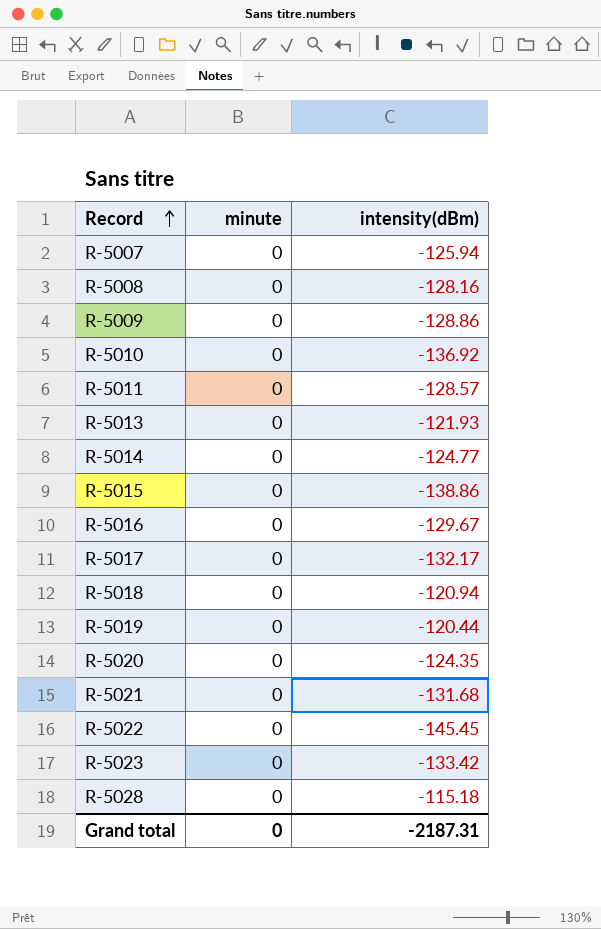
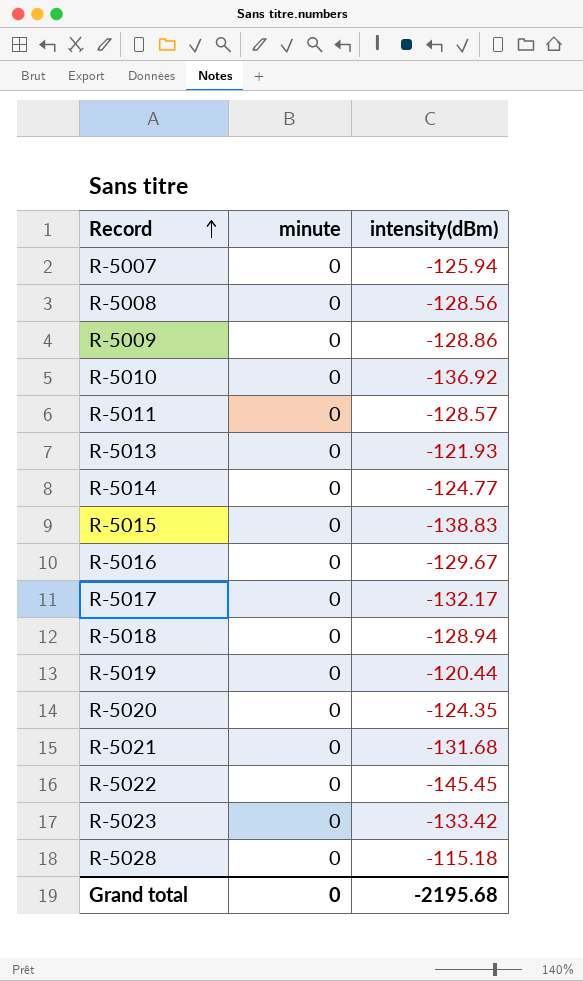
R-5008 | intensity(dBm): -128.16 -> -128.56
R-5015 | intensity(dBm): -138.86 -> -138.83
R-5018 | intensity(dBm): -120.94 -> -128.94
Grand total | intensity(dBm): -2187.31 -> -2195.68

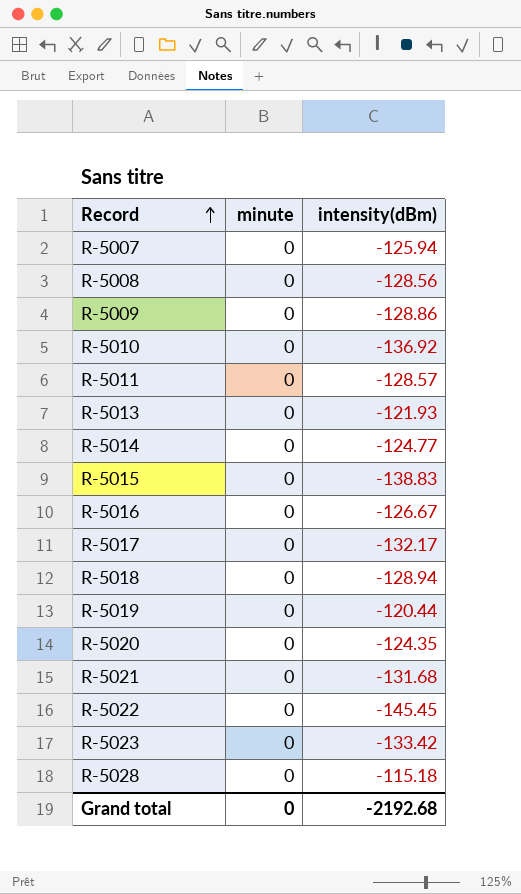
R-5016 | intensity(dBm): -129.67 -> -126.67
Grand total | intensity(dBm): -2195.68 -> -2192.68

